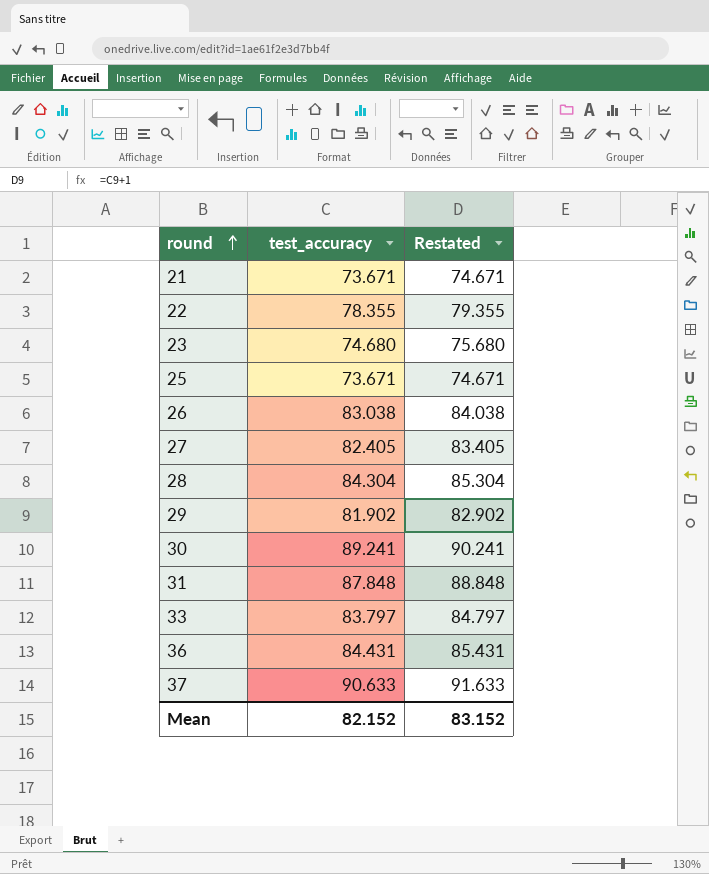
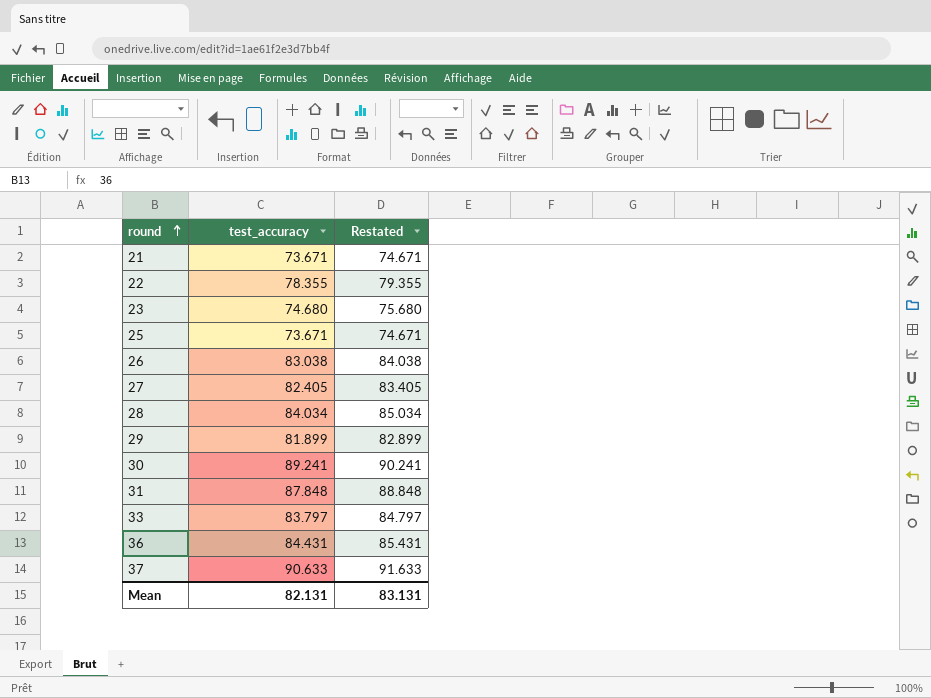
28 | test_accuracy: 84.304 -> 84.034
28 | Restated: 85.304 -> 85.034
29 | test_accuracy: 81.902 -> 81.899
29 | Restated: 82.902 -> 82.899
Mean | test_accuracy: 82.152 -> 82.131
Mean | Restated: 83.152 -> 83.131

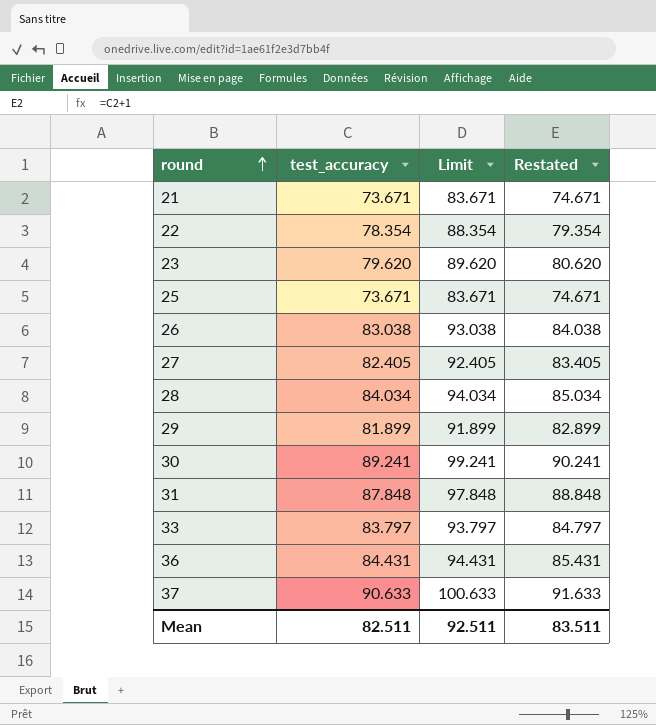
column Limit | formula: none -> [test_accuracy] + 10
22 | test_accuracy: 78.355 -> 78.354
22 | Restated: 79.355 -> 79.354
23 | test_accuracy: 74.680 -> 79.620
23 | Restated: 75.680 -> 80.620
Mean | test_accuracy: 82.131 -> 82.511
Mean | Restated: 83.131 -> 83.511

